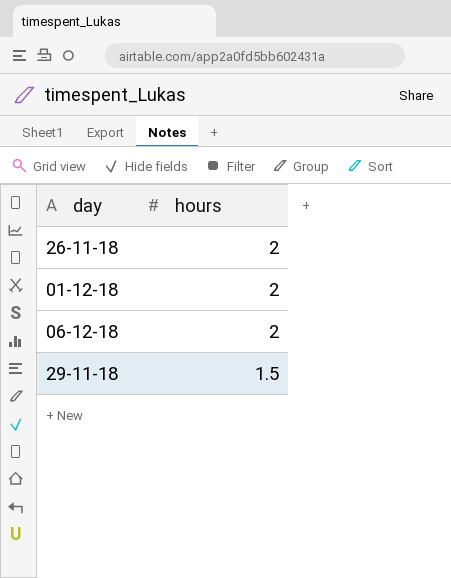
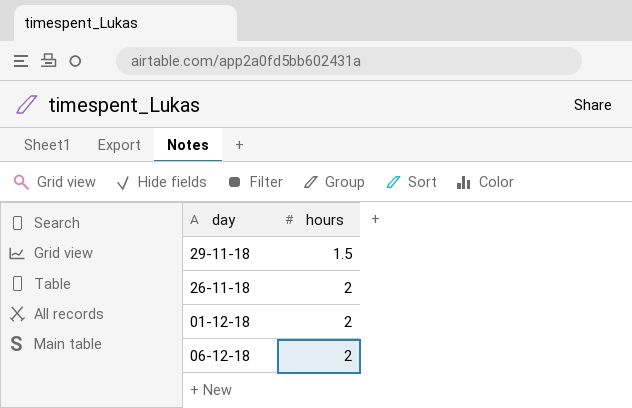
row order: hours descending -> hours ascending

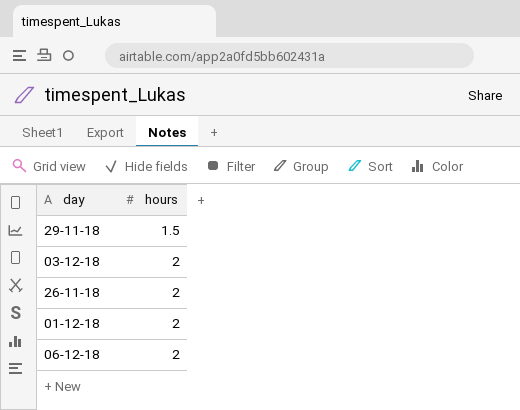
row 03-12-18: none -> 2

